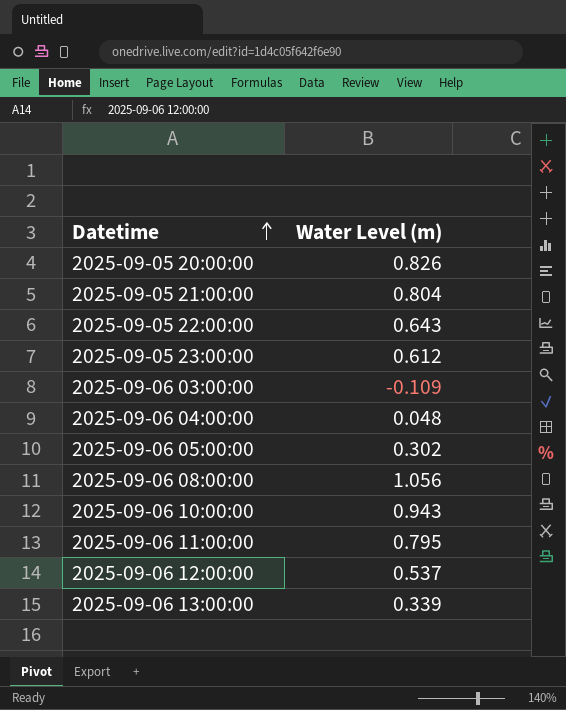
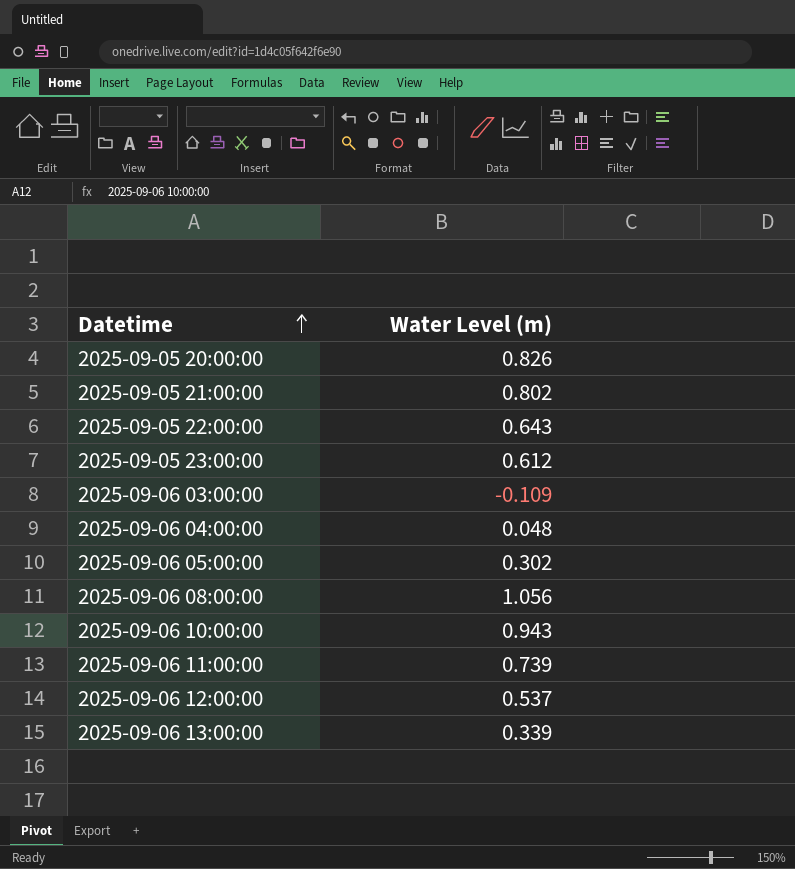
2025-09-05 21:00:00 | Water Level (m): 0.804 -> 0.802
2025-09-06 11:00:00 | Water Level (m): 0.795 -> 0.739

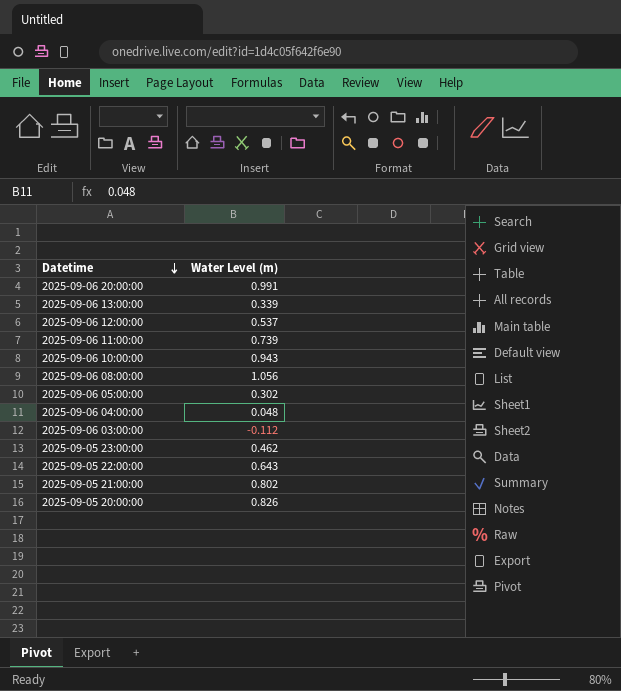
row order: Datetime ascending -> Datetime descending
row 2025-09-06 20:00:00: none -> 0.991
2025-09-06 03:00:00 | Water Level (m): -0.109 -> -0.112
2025-09-05 23:00:00 | Water Level (m): 0.612 -> 0.462

